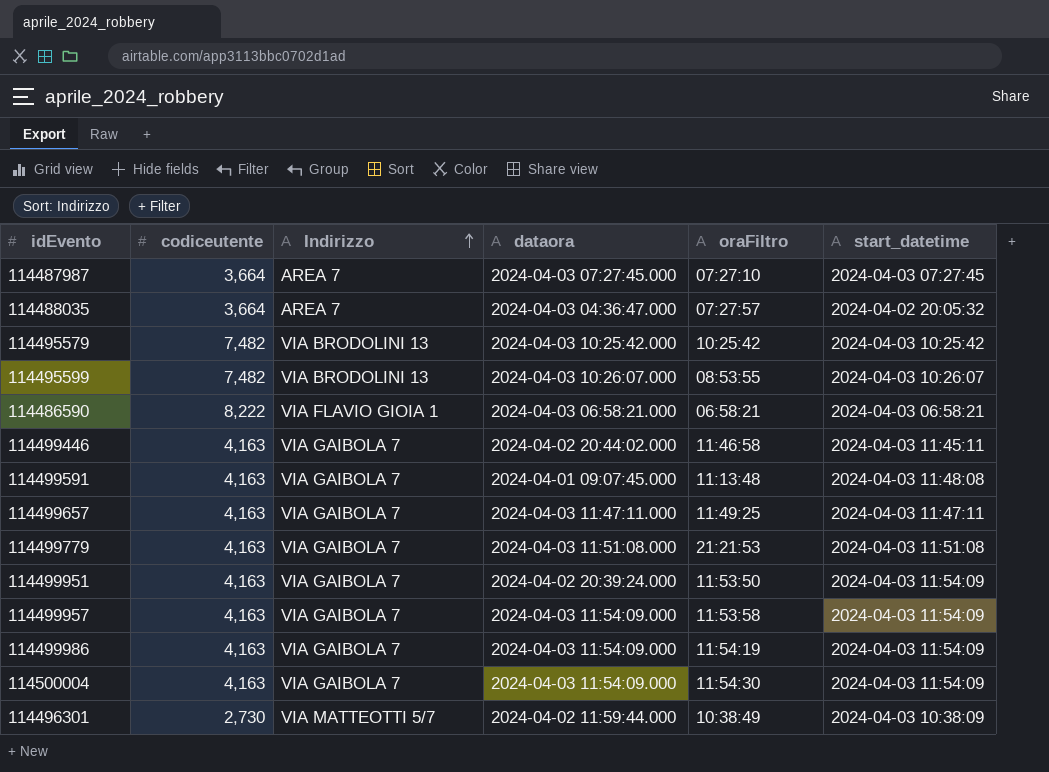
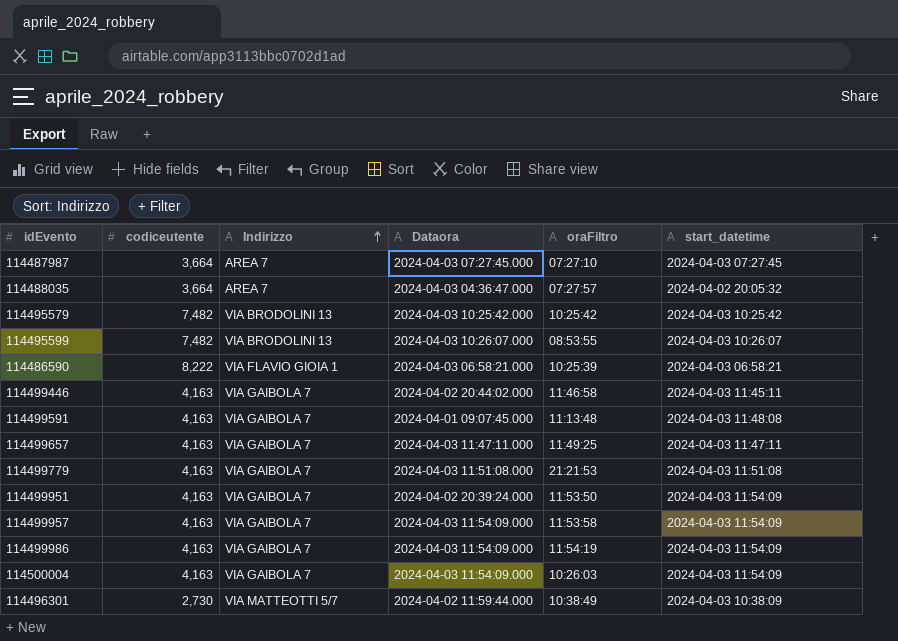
column name: dataora -> Dataora
114486590 | oraFiltro: 06:58:21 -> 10:25:39
114500004 | oraFiltro: 11:54:30 -> 10:26:03

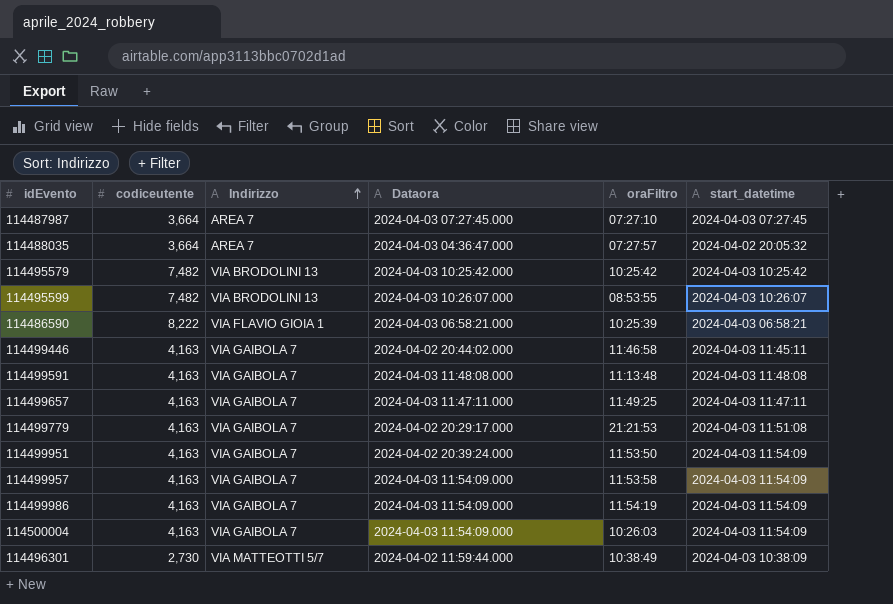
114499591 | Dataora: 2024-04-01 09:07:45.000 -> 2024-04-03 11:48:08.000
114499779 | Dataora: 2024-04-03 11:51:08.000 -> 2024-04-02 20:29:17.000

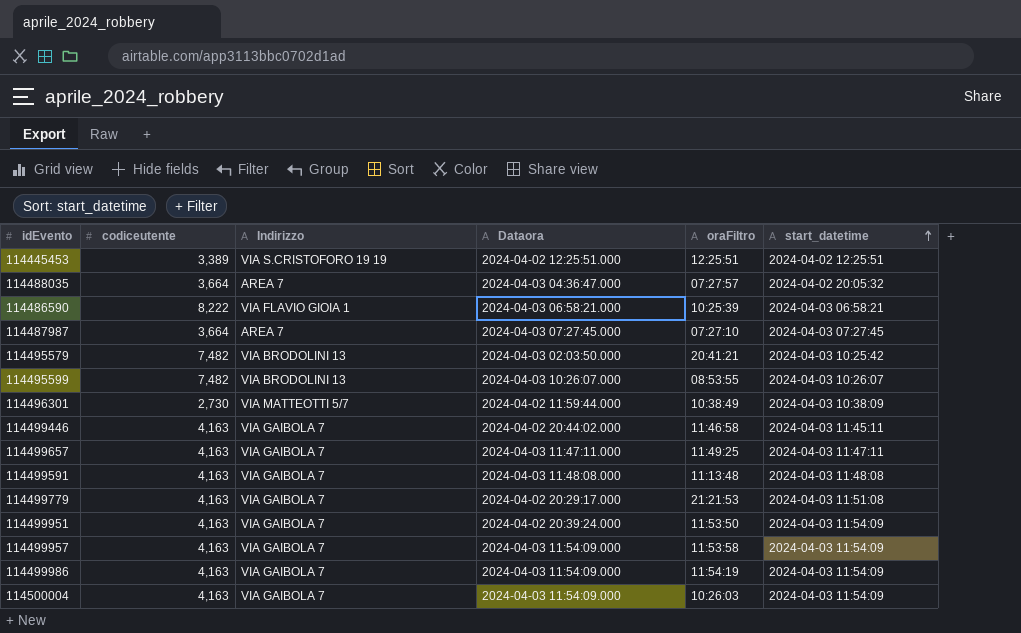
row order: Indirizzo ascending -> start_datetime ascending
row 114445453: none -> 3,389 | VIA S.CRISTOFORO 19 19 | 2024-04-02 12:25:51.000 | 12:25:51 | 2024-04-02 12:25:51
114495579 | Dataora: 2024-04-03 10:25:42.000 -> 2024-04-03 02:03:50.000
114495579 | oraFiltro: 10:25:42 -> 20:41:21

